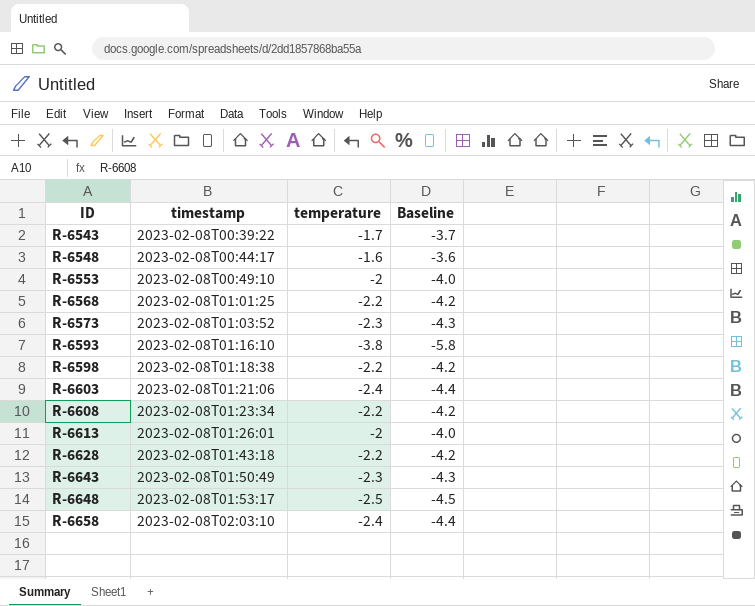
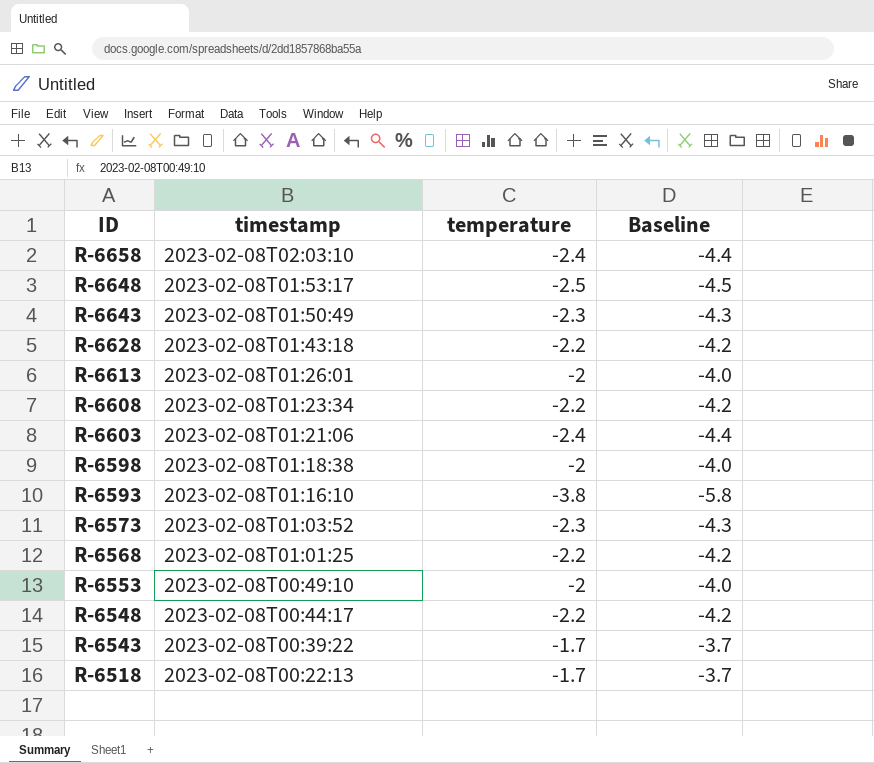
row order: ID ascending -> ID descending
R-6598 | temperature: -2.2 -> -2
R-6598 | Baseline: -4.2 -> -4.0
R-6548 | temperature: -1.6 -> -2.2
R-6548 | Baseline: -3.6 -> -4.2
row R-6518: none -> 2023-02-08T00:22:13 | -1.7 | -3.7

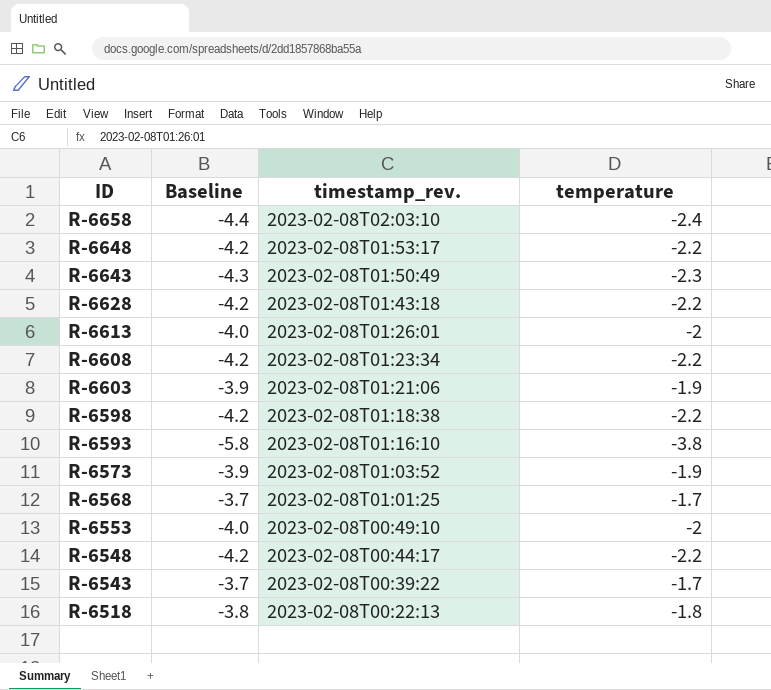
column Baseline | position: 4 -> 2
column name: timestamp -> timestamp_rev.
R-6648 | Baseline: -4.5 -> -4.2
R-6648 | temperature: -2.5 -> -2.2
R-6603 | Baseline: -4.4 -> -3.9
R-6603 | temperature: -2.4 -> -1.9
R-6598 | Baseline: -4.0 -> -4.2
R-6598 | temperature: -2 -> -2.2
R-6573 | Baseline: -4.3 -> -3.9
R-6573 | temperature: -2.3 -> -1.9
R-6568 | Baseline: -4.2 -> -3.7
R-6568 | temperature: -2.2 -> -1.7
R-6518 | Baseline: -3.7 -> -3.8
R-6518 | temperature: -1.7 -> -1.8

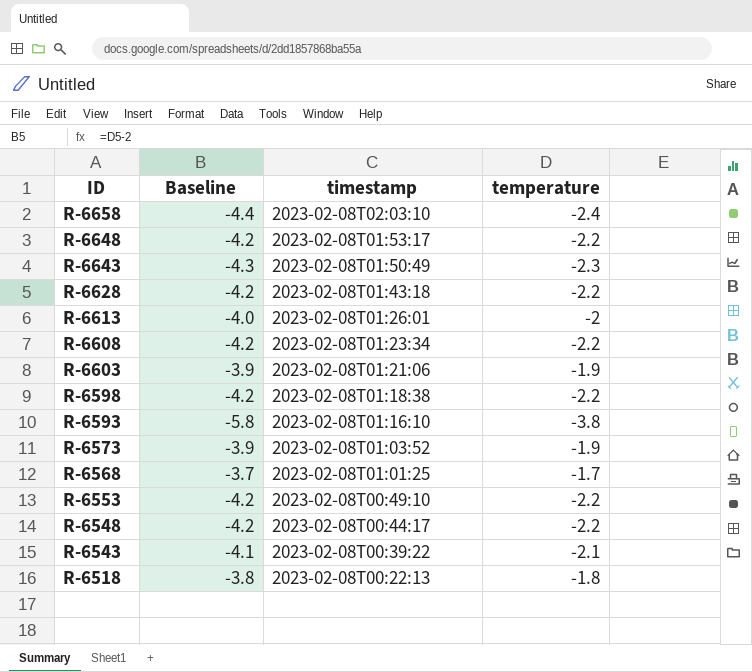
column name: timestamp_rev. -> timestamp
R-6553 | Baseline: -4.0 -> -4.2
R-6553 | temperature: -2 -> -2.2
R-6543 | Baseline: -3.7 -> -4.1
R-6543 | temperature: -1.7 -> -2.1

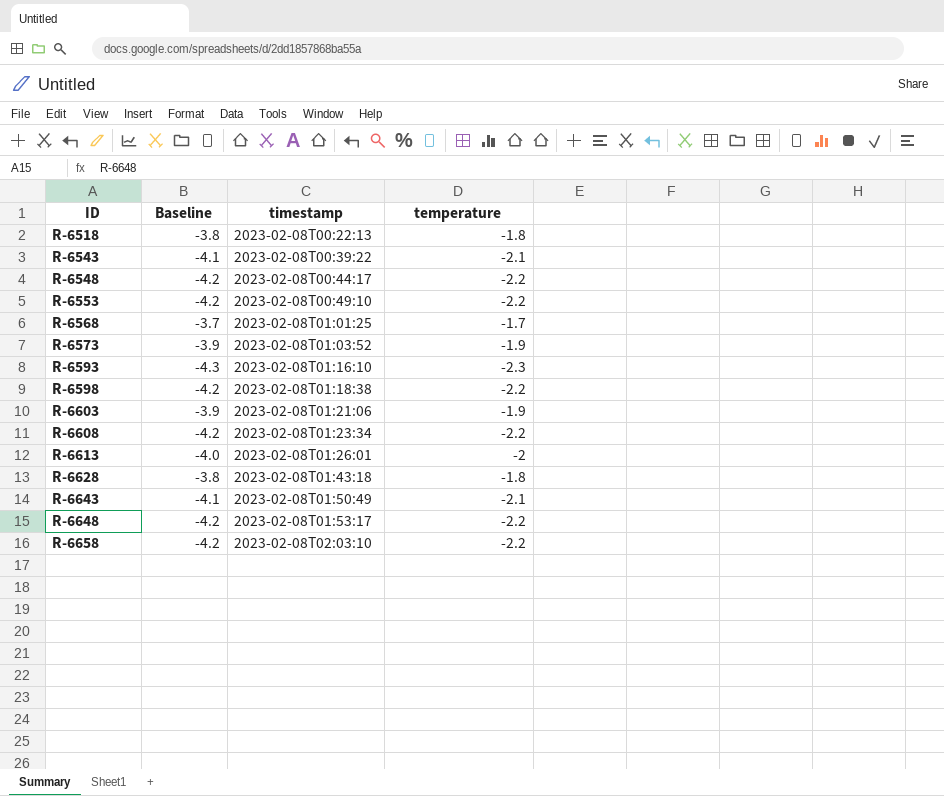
row order: ID descending -> ID ascending
R-6593 | Baseline: -5.8 -> -4.3
R-6593 | temperature: -3.8 -> -2.3
R-6628 | Baseline: -4.2 -> -3.8
R-6628 | temperature: -2.2 -> -1.8
R-6643 | Baseline: -4.3 -> -4.1
R-6643 | temperature: -2.3 -> -2.1
R-6658 | Baseline: -4.4 -> -4.2
R-6658 | temperature: -2.4 -> -2.2

